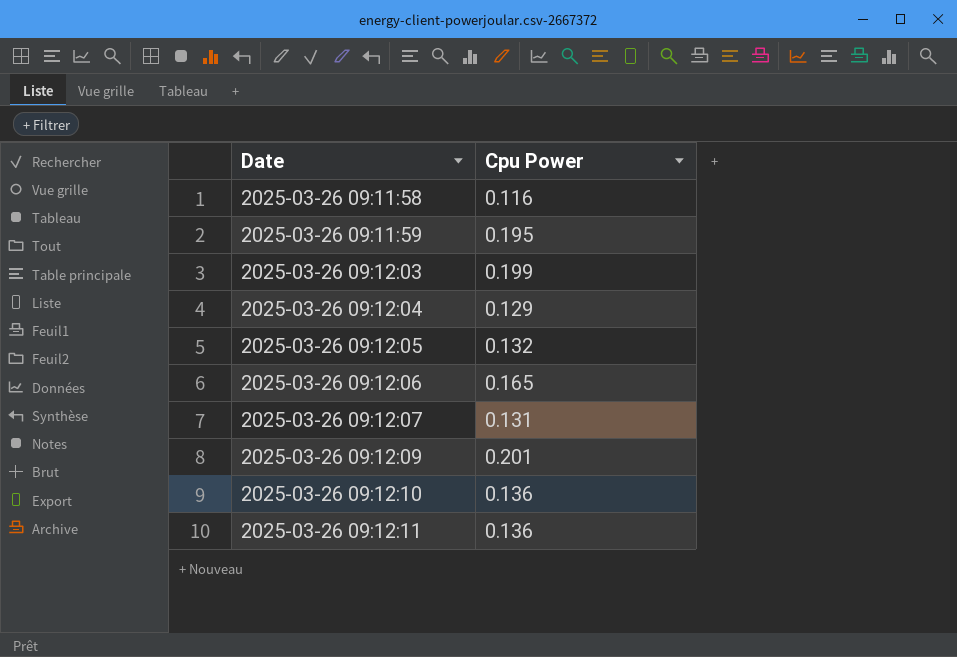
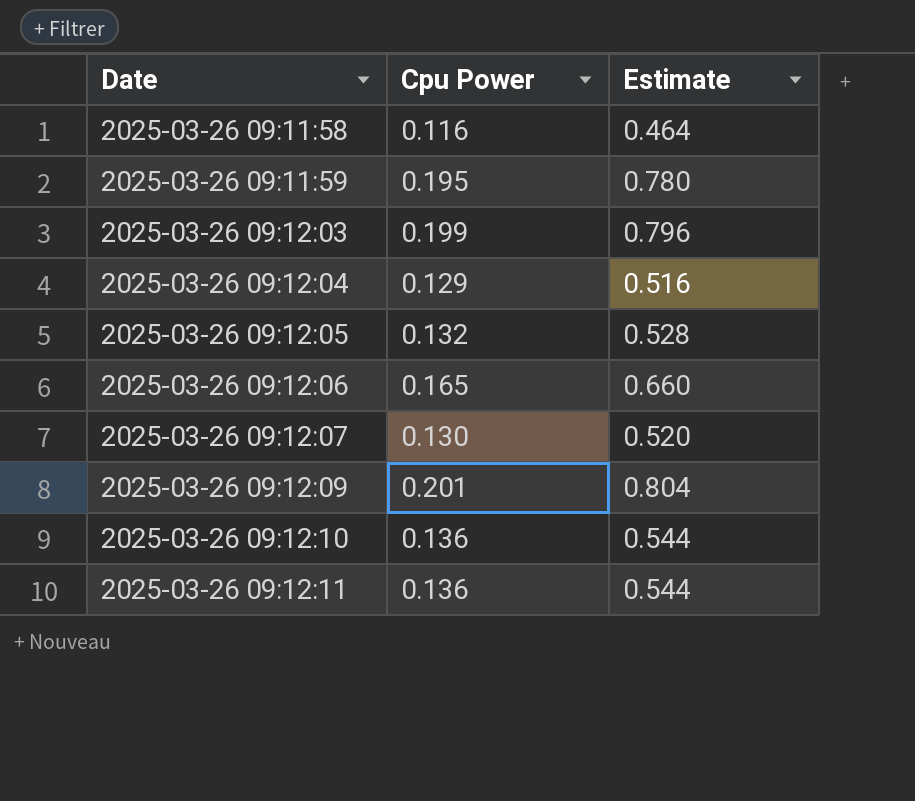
column Estimate | formula: none -> [Cpu Power] * 4
2025-03-26 09:12:07 | Cpu Power: 0.131 -> 0.130

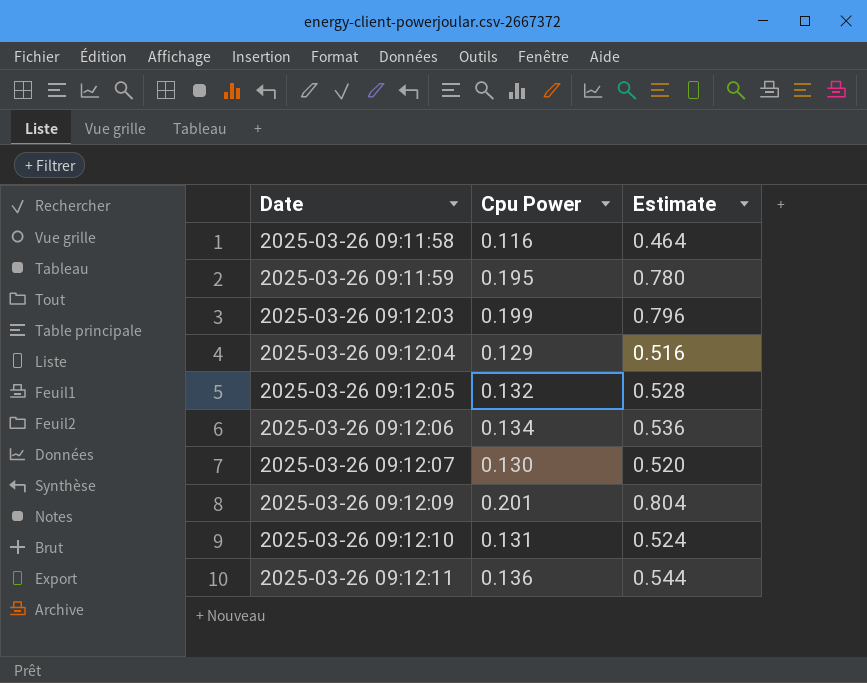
2025-03-26 09:12:06 | Cpu Power: 0.165 -> 0.134
2025-03-26 09:12:06 | Estimate: 0.660 -> 0.536
2025-03-26 09:12:10 | Cpu Power: 0.136 -> 0.131
2025-03-26 09:12:10 | Estimate: 0.544 -> 0.524

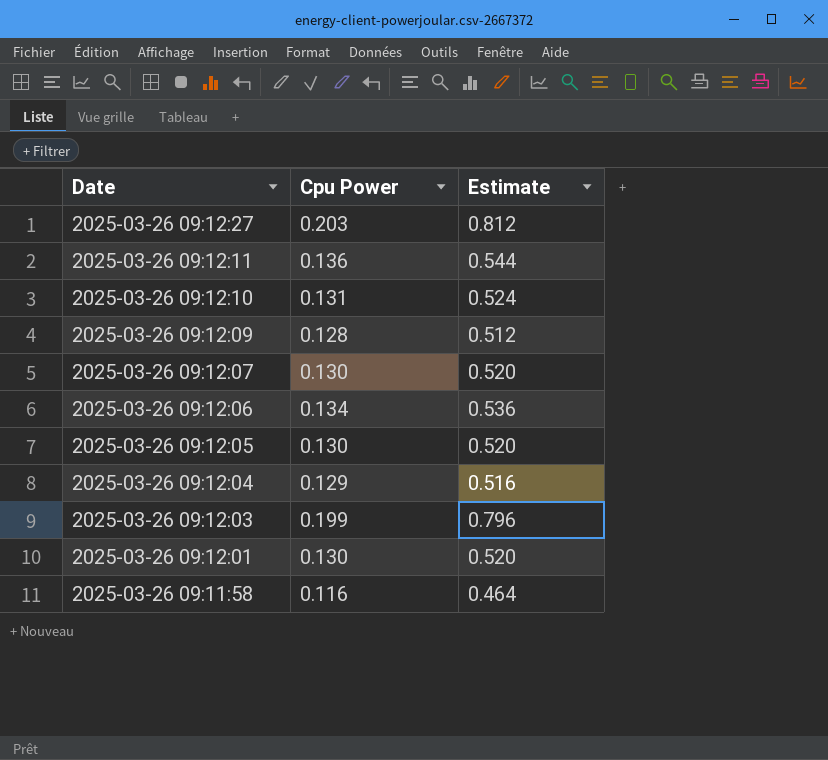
row order: Date ascending -> Date descending
row 2025-03-26 09:11:59: 0.195 | 0.780 -> none
row 2025-03-26 09:12:27: none -> 0.203 | 0.812
2025-03-26 09:12:09 | Cpu Power: 0.201 -> 0.128
2025-03-26 09:12:09 | Estimate: 0.804 -> 0.512
2025-03-26 09:12:05 | Cpu Power: 0.132 -> 0.130
2025-03-26 09:12:05 | Estimate: 0.528 -> 0.520
row 2025-03-26 09:12:01: none -> 0.130 | 0.520

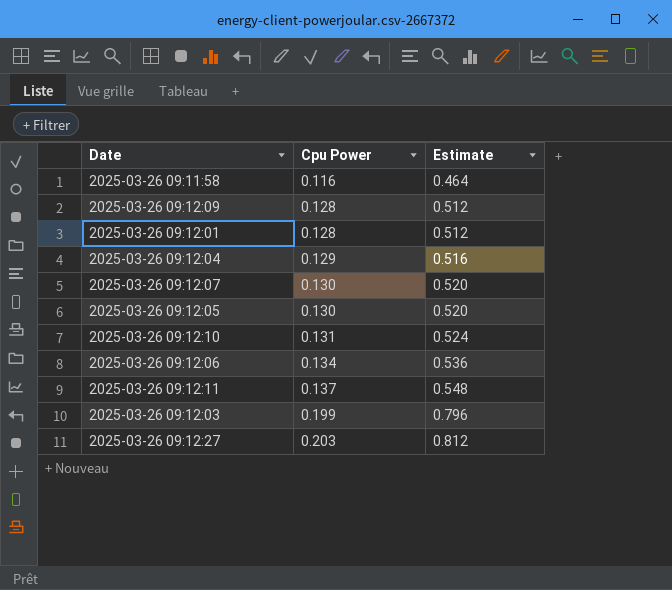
row order: Date descending -> Cpu Power ascending
2025-03-26 09:12:01 | Cpu Power: 0.130 -> 0.128
2025-03-26 09:12:01 | Estimate: 0.520 -> 0.512
2025-03-26 09:12:11 | Cpu Power: 0.136 -> 0.137
2025-03-26 09:12:11 | Estimate: 0.544 -> 0.548

